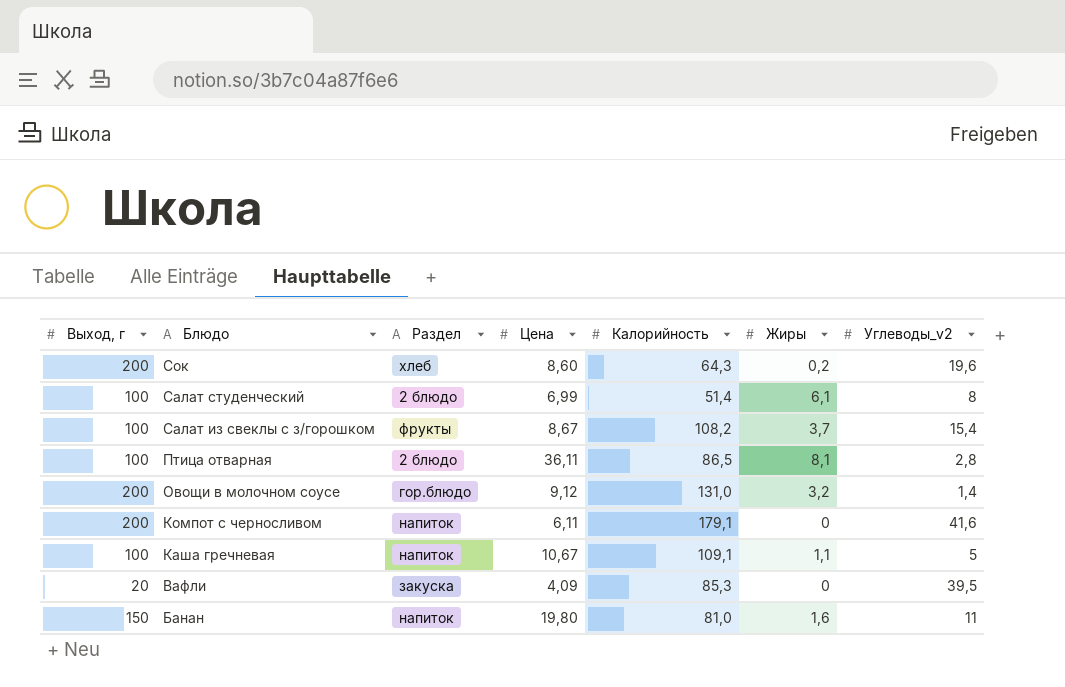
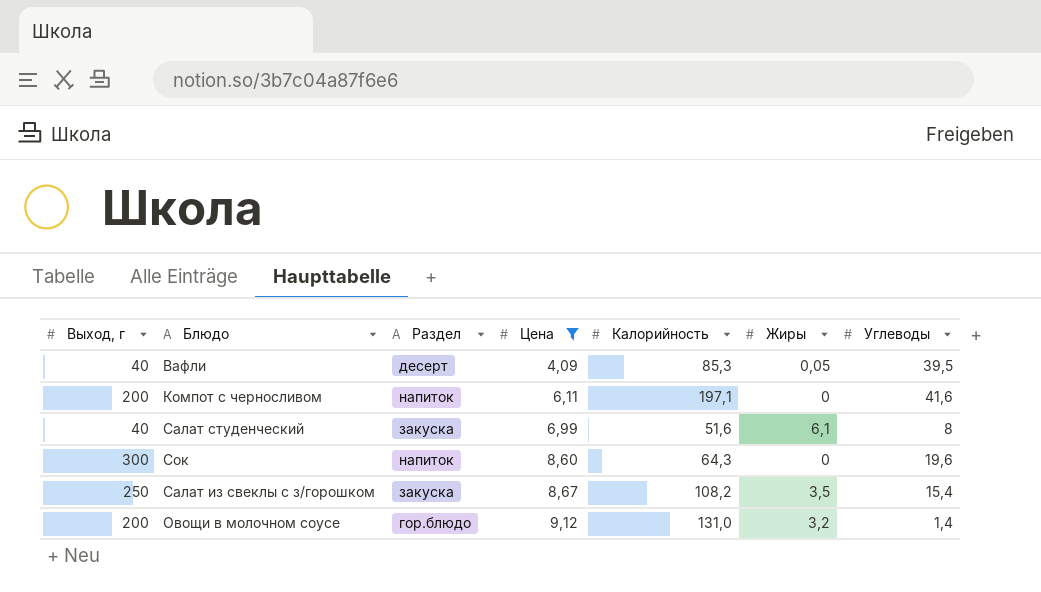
filter: none -> Цена <= 9,12
row order: Блюдо descending -> Цена ascending
column name: Углеводы_v2 -> Углеводы
Вафли | Выход, г: 20 -> 40
Вафли | Раздел: закуска -> десерт
Вафли | Жиры: 0 -> 0,05
Компот с черносливом | Калорийность: 179,1 -> 197,1
Салат студенческий | Выход, г: 100 -> 40
Салат студенческий | Раздел: 2 блюдо -> закуска
Салат студенческий | Калорийность: 51,4 -> 51,6
Сок | Выход, г: 200 -> 300
Сок | Раздел: хлеб -> напиток
Сок | Жиры: 0,2 -> 0
Салат из свеклы с з/горошком | Выход, г: 100 -> 250
Салат из свеклы с з/горошком | Раздел: фрукты -> закуска
Салат из свеклы с з/горошком | Жиры: 3,7 -> 3,5

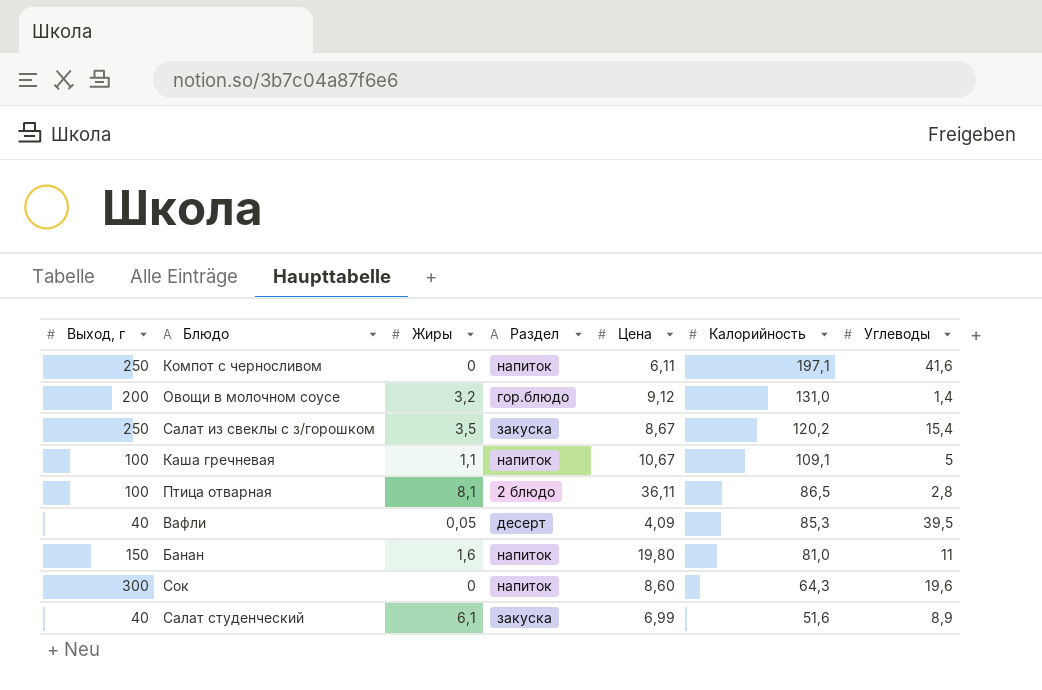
filter: Цена <= 9,12 -> none
row order: Цена ascending -> Калорийность descending
column Жиры | position: 6 -> 3
Компот с черносливом | Выход, г: 200 -> 250
Салат из свеклы с з/горошком | Калорийность: 108,2 -> 120,2
Салат студенческий | Углеводы: 8 -> 8,9

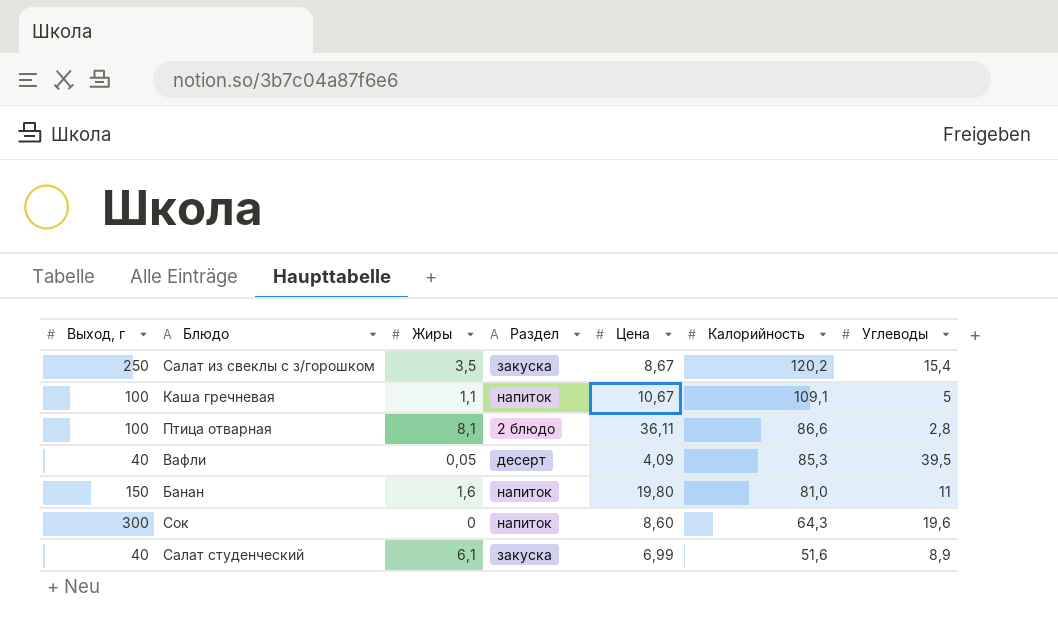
row Компот с черносливом: 250 | 0 | напиток | 6,11 | 197,1 | 41,6 -> none
row Овощи в молочном соусе: 200 | 3,2 | гор.блюдо | 9,12 | 131,0 | 1,4 -> none
Птица отварная | Калорийность: 86,5 -> 86,6

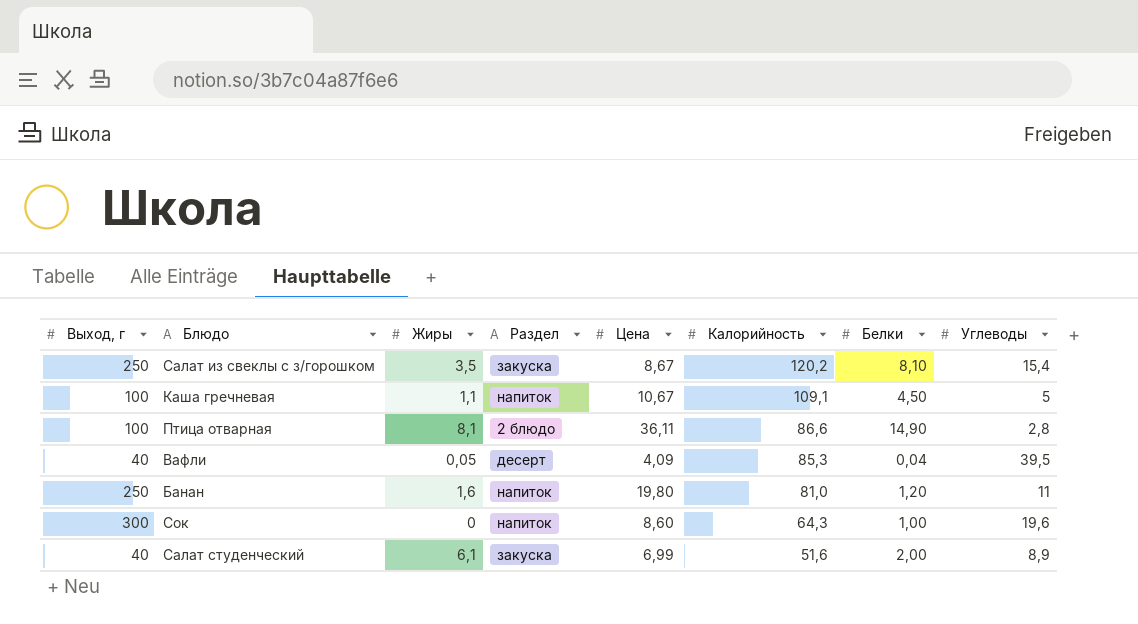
column Белки | position: none -> 7
Банан | Выход, г: 150 -> 250

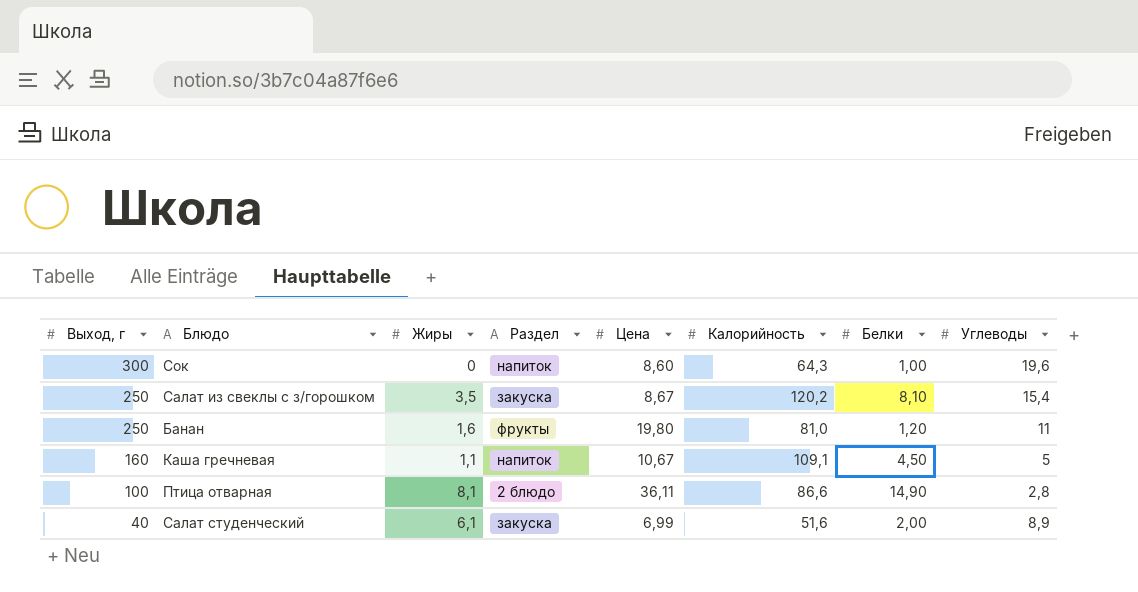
row order: Калорийность descending -> Выход, г descending
row Вафли: 40 | 0,05 | десерт | 4,09 | 85,3 | 0,04 | 39,5 -> none
Банан | Раздел: напиток -> фрукты
Каша гречневая | Выход, г: 100 -> 160

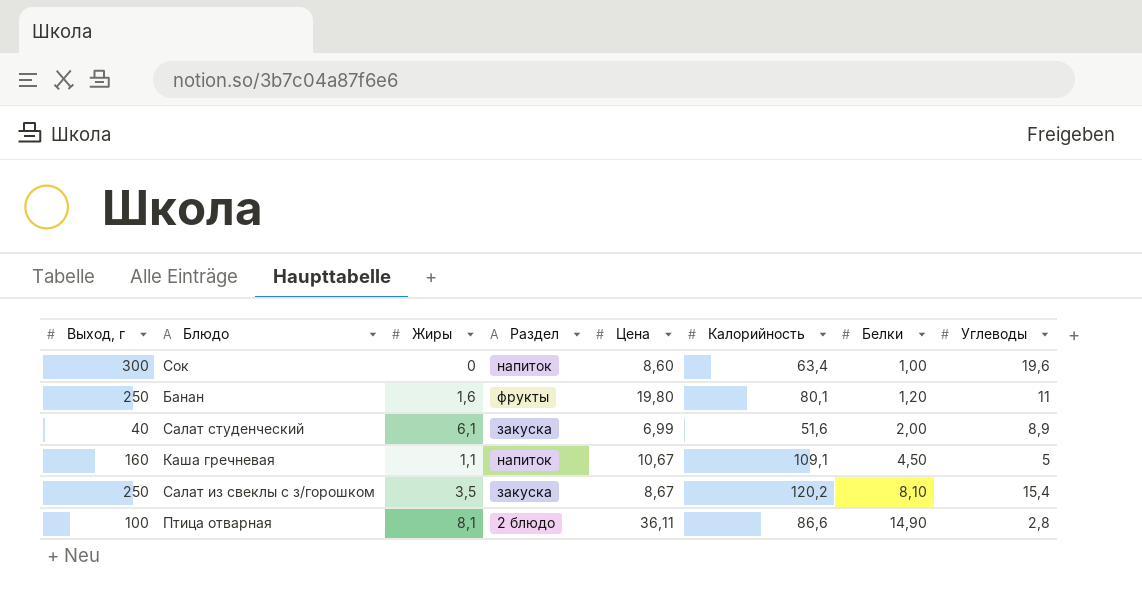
row order: Выход, г descending -> Белки ascending
Сок | Калорийность: 64,3 -> 63,4
Банан | Калорийность: 81,0 -> 80,1

